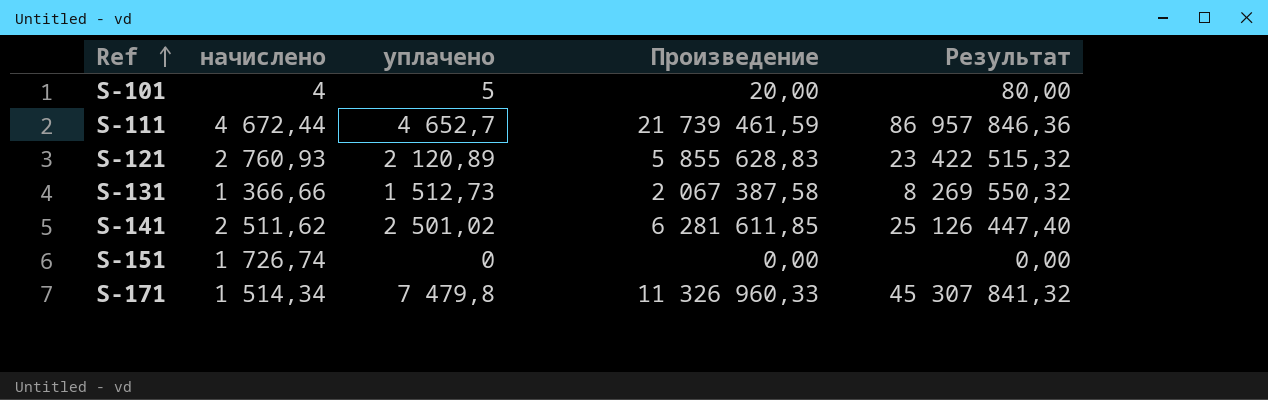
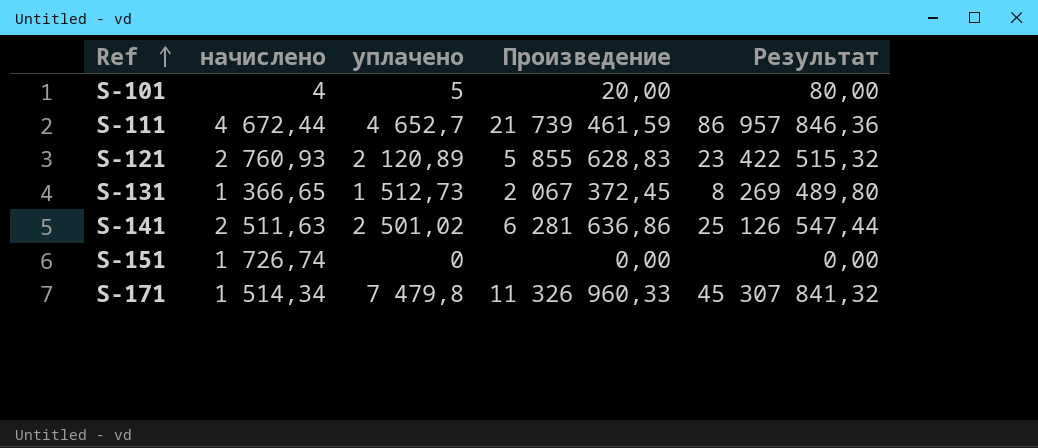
S-131 | начислено: 1 366,66 -> 1 366,65
S-131 | Произведение: 2 067 387,58 -> 2 067 372,45
S-131 | Результат: 8 269 550,32 -> 8 269 489,80
S-141 | начислено: 2 511,62 -> 2 511,63
S-141 | Произведение: 6 281 611,85 -> 6 281 636,86
S-141 | Результат: 25 126 447,40 -> 25 126 547,44

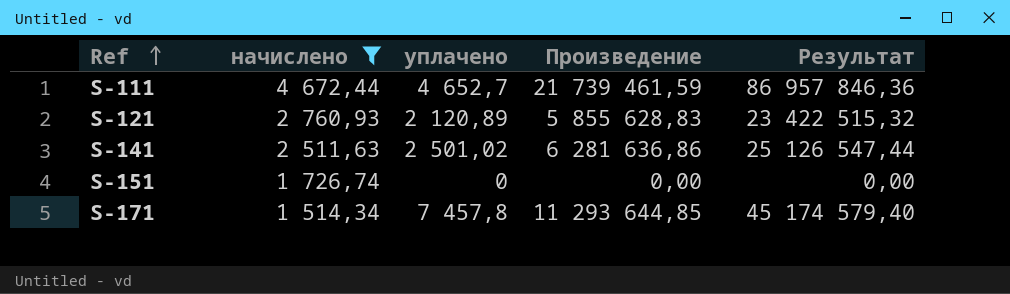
filter: none -> начислено >= 1 514,34
S-171 | уплачено: 7 479,8 -> 7 457,8
S-171 | Произведение: 11 326 960,33 -> 11 293 644,85
S-171 | Результат: 45 307 841,32 -> 45 174 579,40

